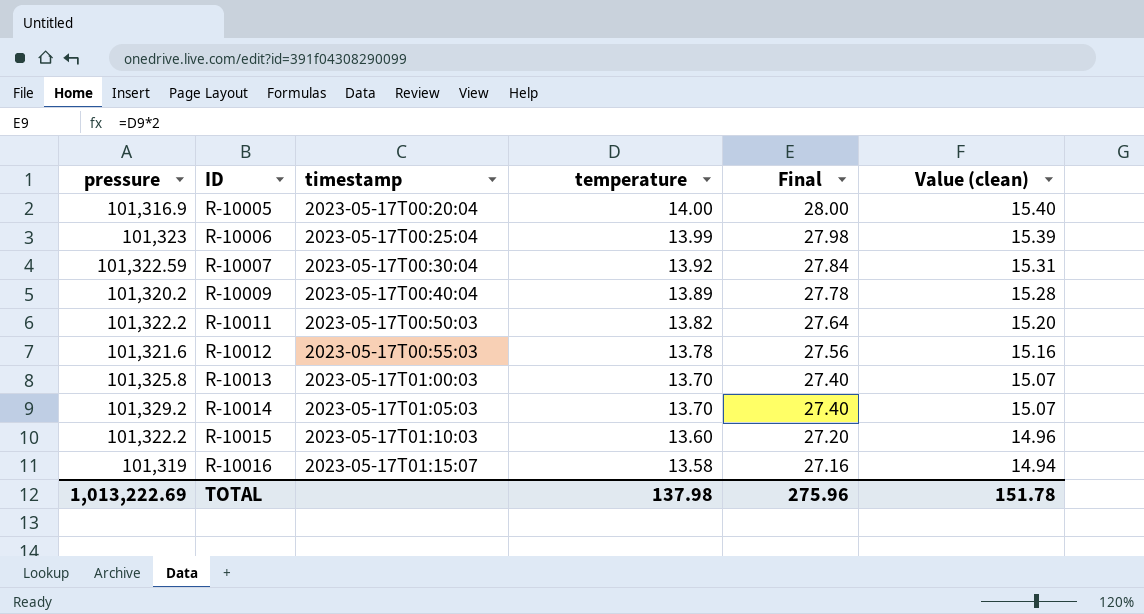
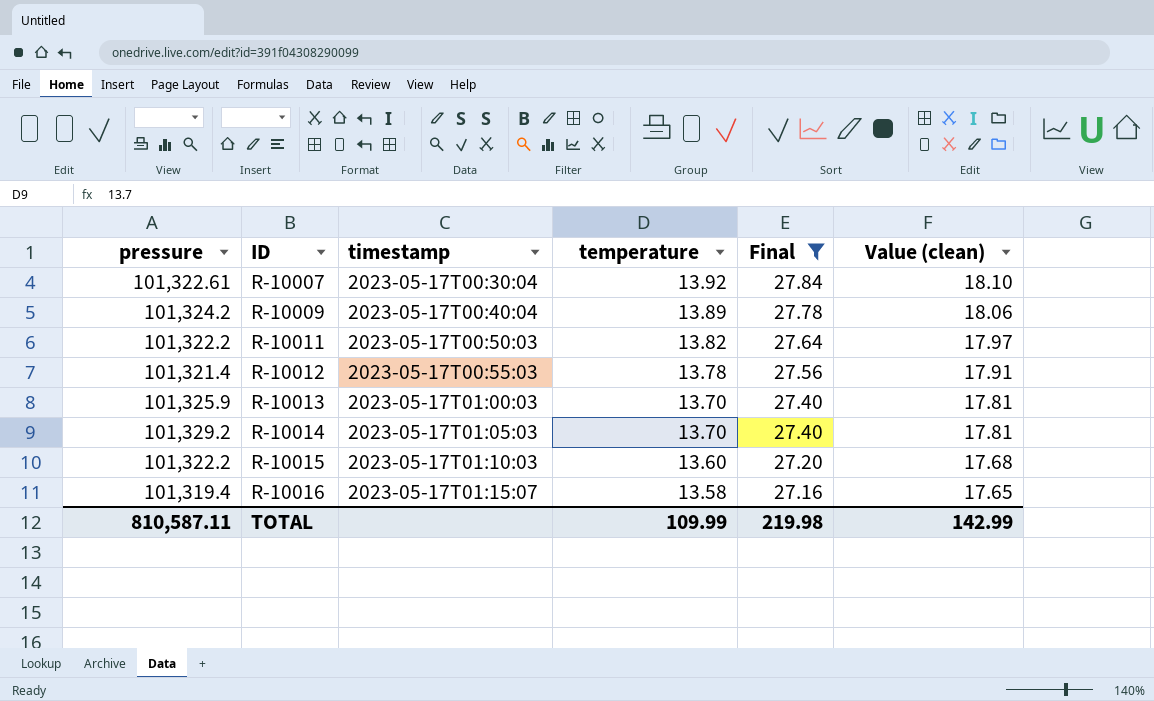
filter: none -> Final <= 27.84
column Value (clean) | formula: [temperature] * 1.1 -> [temperature] * 1.3
R-10007 | pressure: 101,322.59 -> 101,322.61
R-10009 | pressure: 101,320.2 -> 101,324.2
R-10012 | pressure: 101,321.6 -> 101,321.4
R-10013 | pressure: 101,325.8 -> 101,325.9
R-10016 | pressure: 101,319 -> 101,319.4
TOTAL | pressure: 1,013,222.69 -> 810,587.11
TOTAL | temperature: 137.98 -> 109.99
TOTAL | Final: 275.96 -> 219.98
TOTAL | Value (clean): 151.78 -> 142.99

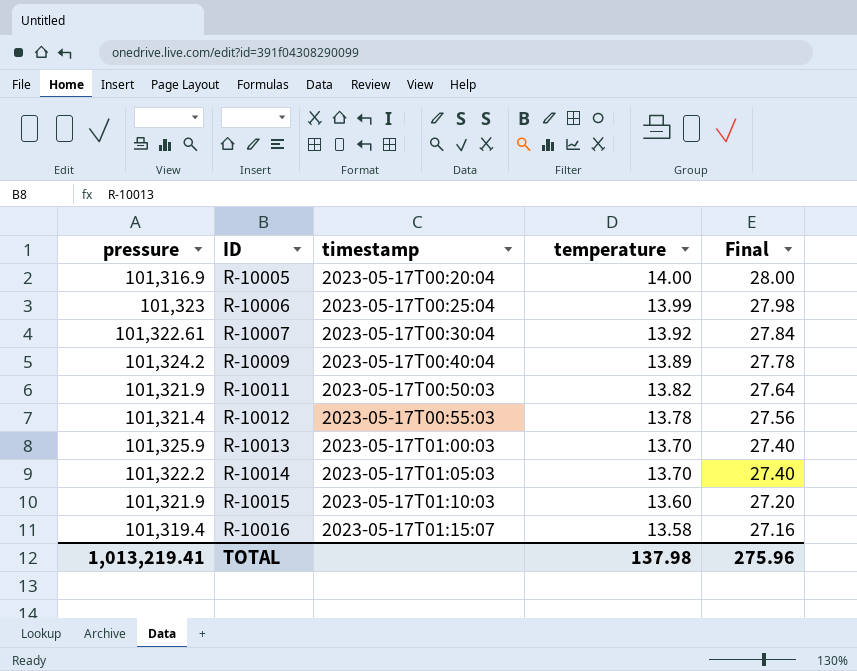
filter: Final <= 27.84 -> none
column Value (clean) | formula: [temperature] * 1.3 -> none
R-10011 | pressure: 101,322.2 -> 101,321.9
R-10014 | pressure: 101,329.2 -> 101,322.2
R-10015 | pressure: 101,322.2 -> 101,321.9
TOTAL | pressure: 810,587.11 -> 1,013,219.41
TOTAL | temperature: 109.99 -> 137.98
TOTAL | Final: 219.98 -> 275.96

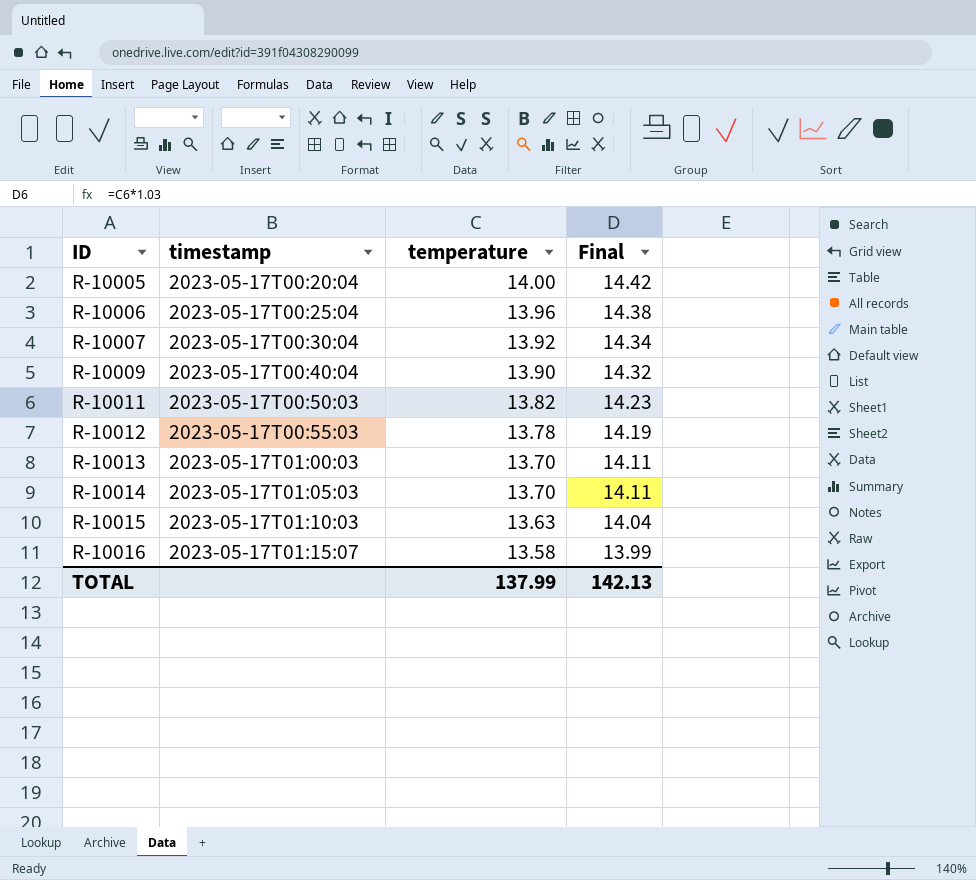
column pressure | position: 1 -> none
column Final | formula: [temperature] * 2 -> [temperature] * 1.03
R-10006 | temperature: 13.99 -> 13.96
R-10009 | temperature: 13.89 -> 13.90
R-10015 | temperature: 13.60 -> 13.63
TOTAL | temperature: 137.98 -> 137.99
TOTAL | Final: 275.96 -> 142.13

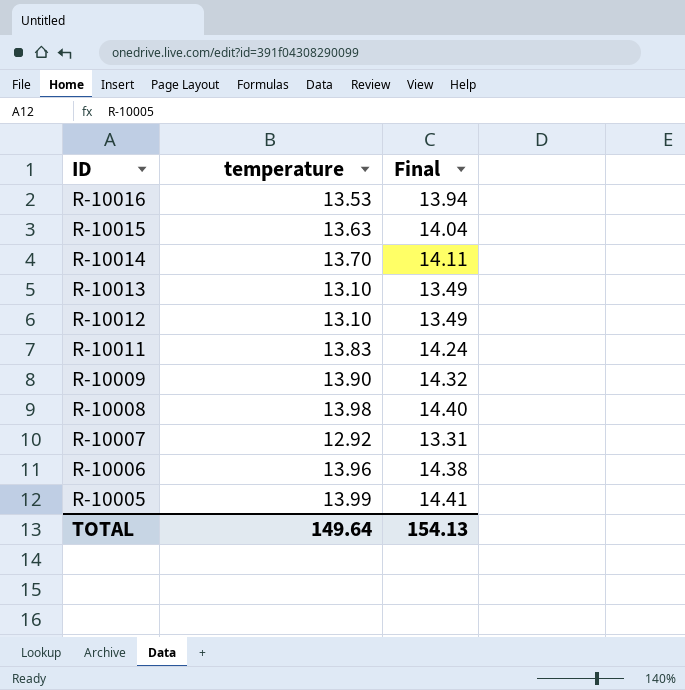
row order: ID ascending -> ID descending
column timestamp | position: 2 -> none
R-10016 | temperature: 13.58 -> 13.53
R-10016 | Final: 13.99 -> 13.94
R-10013 | temperature: 13.70 -> 13.10
R-10013 | Final: 14.11 -> 13.49
R-10012 | temperature: 13.78 -> 13.10
R-10012 | Final: 14.19 -> 13.49
R-10011 | temperature: 13.82 -> 13.83
R-10011 | Final: 14.23 -> 14.24
row R-10008: none -> 13.98 | 14.40
R-10007 | temperature: 13.92 -> 12.92
R-10007 | Final: 14.34 -> 13.31
R-10005 | temperature: 14.00 -> 13.99
R-10005 | Final: 14.42 -> 14.41
TOTAL | temperature: 137.99 -> 149.64
TOTAL | Final: 142.13 -> 154.13

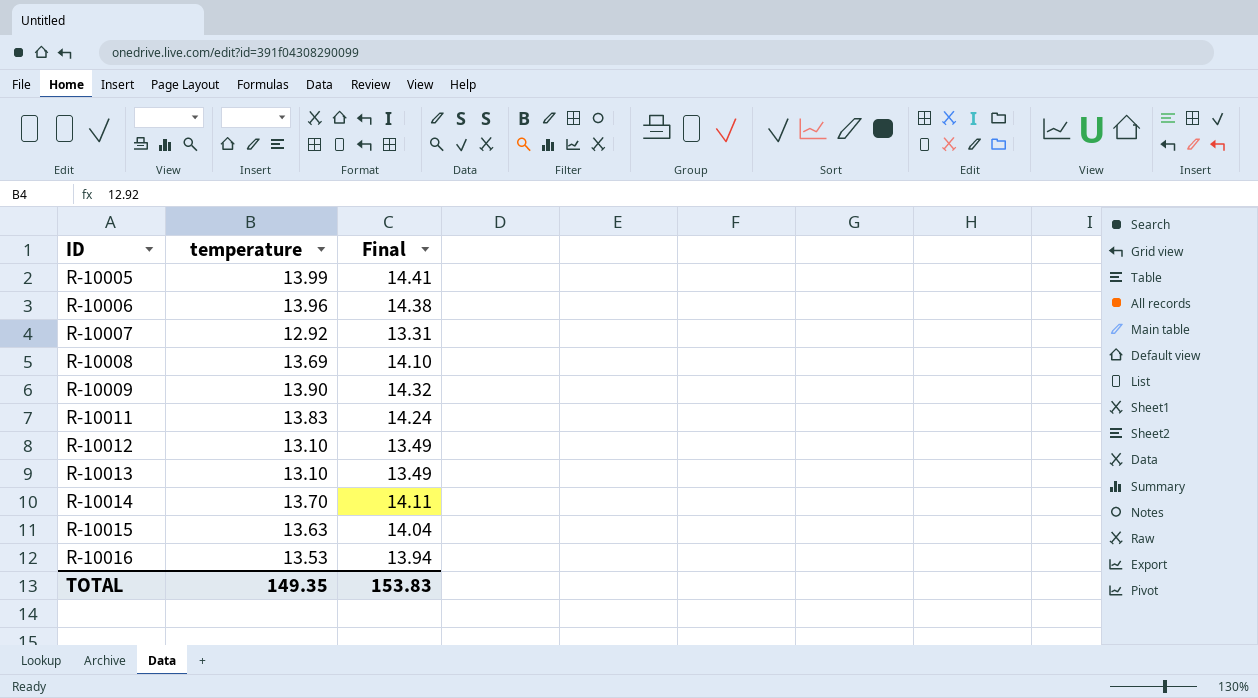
row order: ID descending -> ID ascending
R-10008 | temperature: 13.98 -> 13.69
R-10008 | Final: 14.40 -> 14.10
TOTAL | temperature: 149.64 -> 149.35
TOTAL | Final: 154.13 -> 153.83

